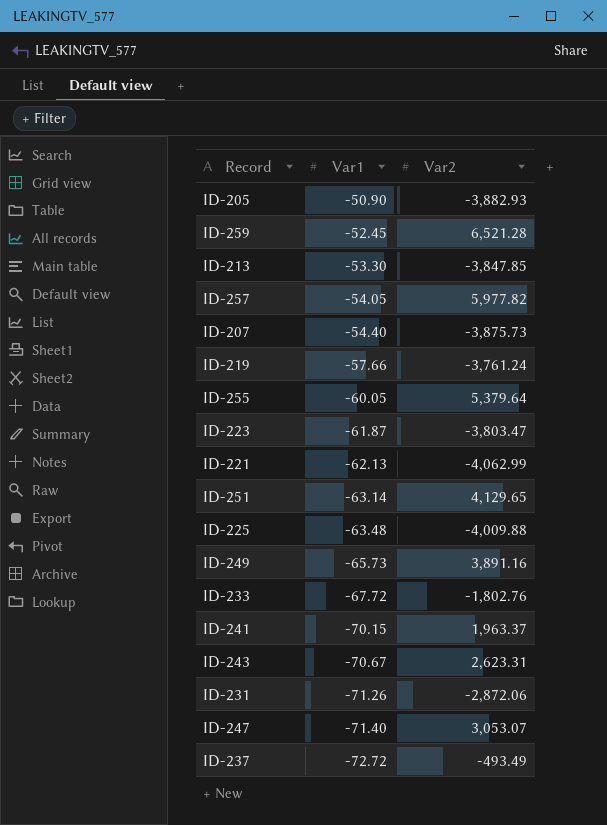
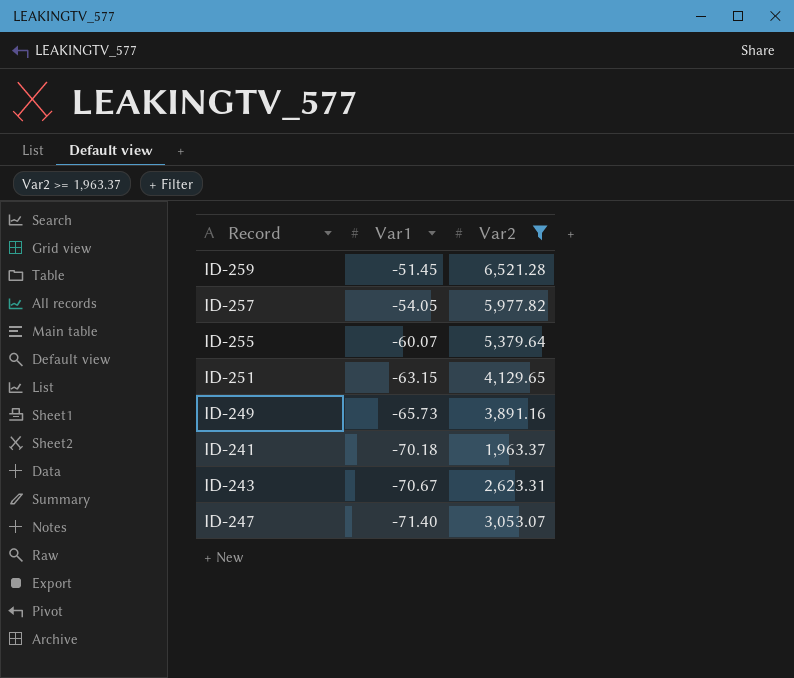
filter: none -> Var2 >= 1,963.37
ID-259 | Var1: -52.45 -> -51.45
ID-255 | Var1: -60.05 -> -60.07
ID-251 | Var1: -63.14 -> -63.15
ID-241 | Var1: -70.15 -> -70.18

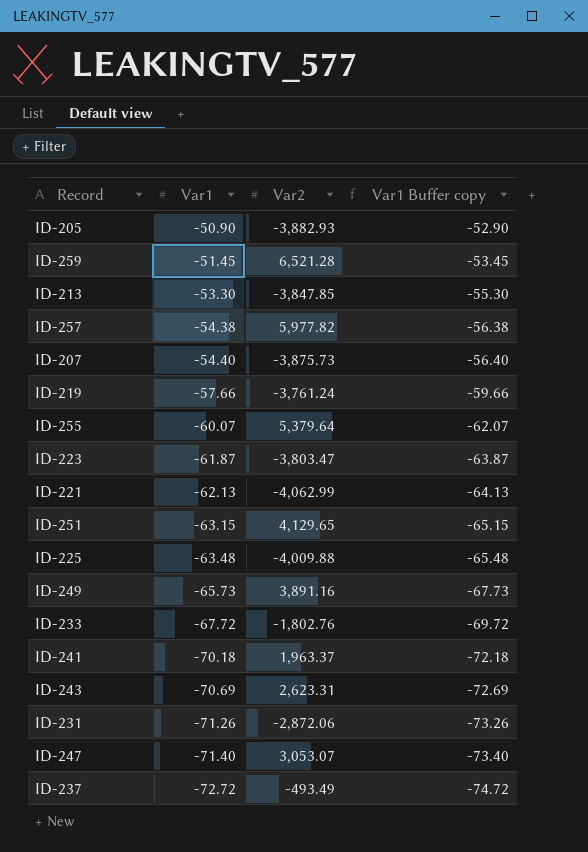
filter: Var2 >= 1,963.37 -> none
column Var1 Buffer copy | formula: none -> [Var1] - 2
ID-257 | Var1: -54.05 -> -54.38
ID-243 | Var1: -70.67 -> -70.69

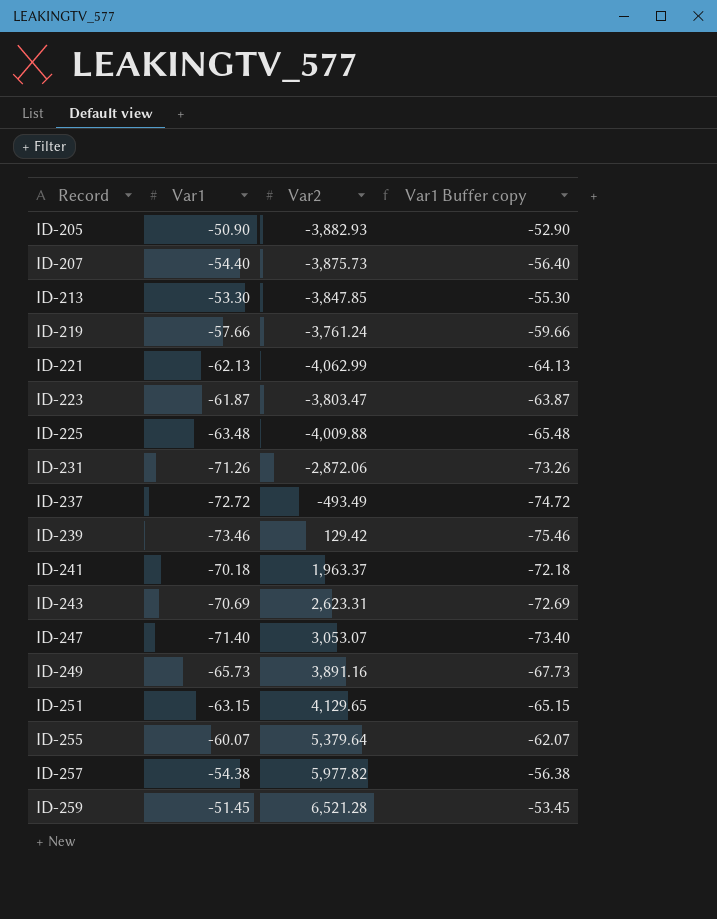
row order: Var1 descending -> Record ascending
row ID-233: -67.72 | -1,802.76 | -69.72 -> none
row ID-239: none -> -73.46 | 129.42 | -75.46

